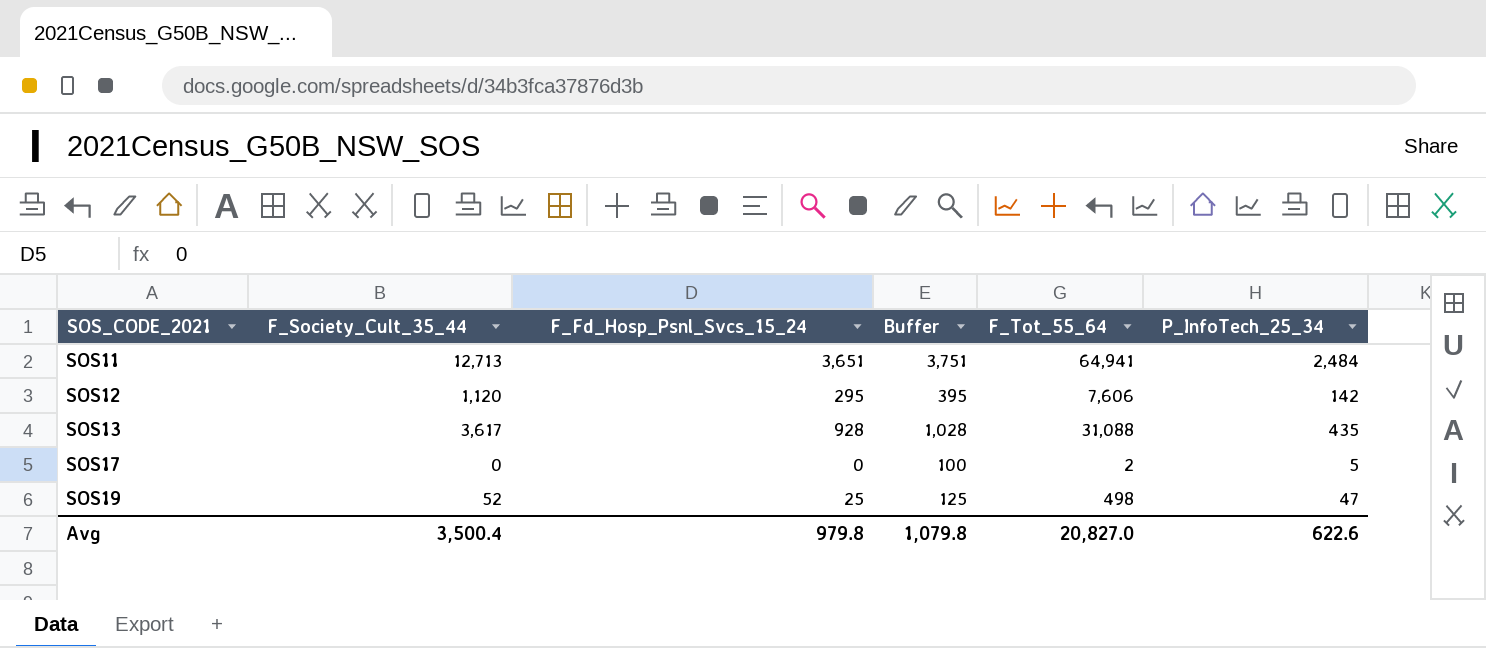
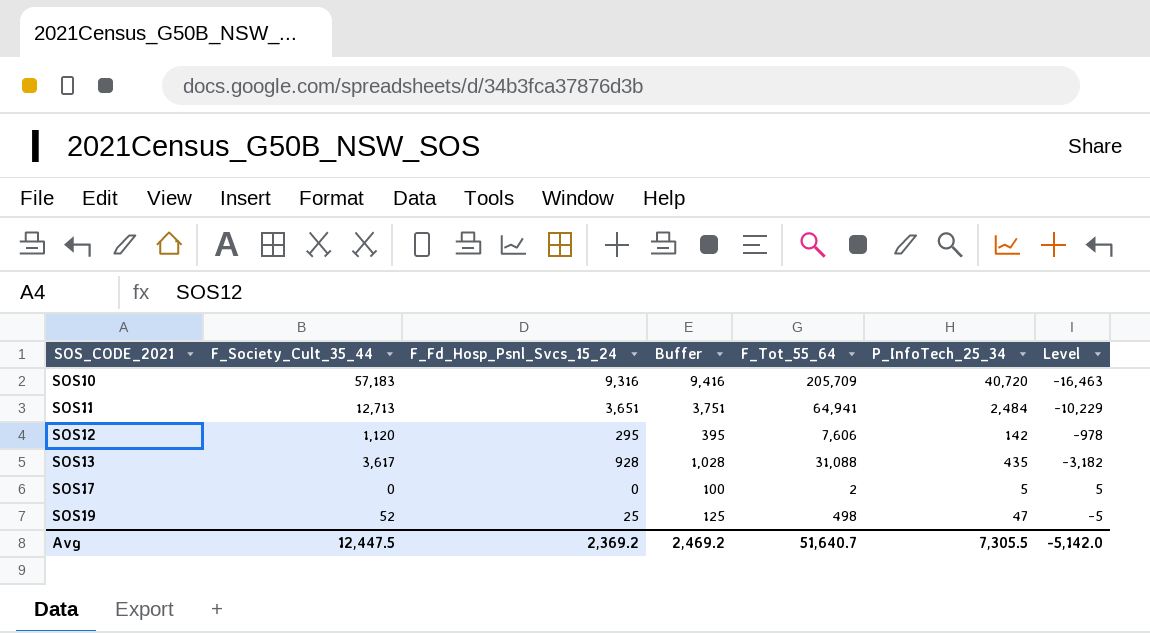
column Level | formula: none -> [P_InfoTech_25_34] - [F_Society_Cult_35_44]
row SOS10: none -> 57,183 | 9,316 | 9,416 | 205,709 | 40,720 | -16,463
Avg | F_Society_Cult_35_44: 3,500.4 -> 12,447.5
Avg | F_Fd_Hosp_Psnl_Svcs_15_24: 979.8 -> 2,369.2
Avg | Buffer: 1,079.8 -> 2,469.2
Avg | F_Tot_55_64: 20,827.0 -> 51,640.7
Avg | P_InfoTech_25_34: 622.6 -> 7,305.5

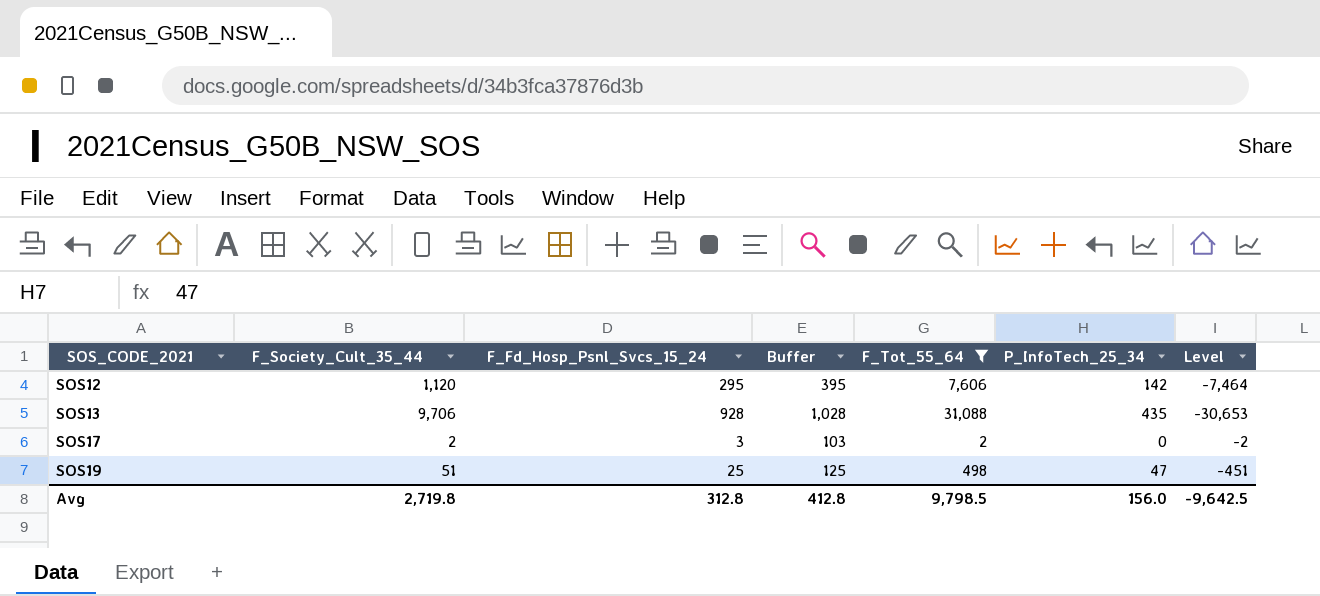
filter: none -> F_Tot_55_64 <= 31,088
column Level | formula: [P_InfoTech_25_34] - [F_Society_Cult_35_44] -> [P_InfoTech_25_34] - [F_Tot_55_64]
SOS13 | F_Society_Cult_35_44: 3,617 -> 9,706
SOS17 | F_Society_Cult_35_44: 0 -> 2
SOS17 | F_Fd_Hosp_Psnl_Svcs_15_24: 0 -> 3
SOS17 | Buffer: 100 -> 103
SOS17 | P_InfoTech_25_34: 5 -> 0
SOS19 | F_Society_Cult_35_44: 52 -> 51
Avg | F_Society_Cult_35_44: 12,447.5 -> 2,719.8
Avg | F_Fd_Hosp_Psnl_Svcs_15_24: 2,369.2 -> 312.8
Avg | Buffer: 2,469.2 -> 412.8
Avg | F_Tot_55_64: 51,640.7 -> 9,798.5
Avg | P_InfoTech_25_34: 7,305.5 -> 156.0
Avg | Level: -5,142.0 -> -9,642.5

